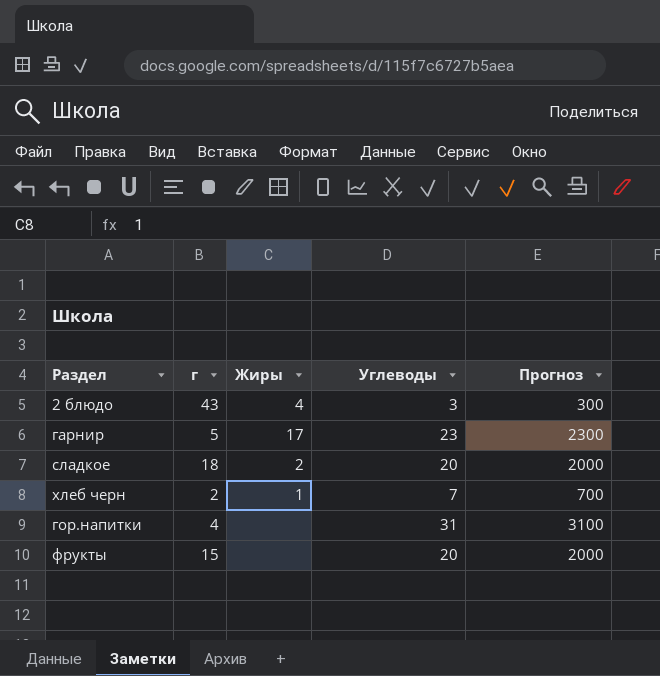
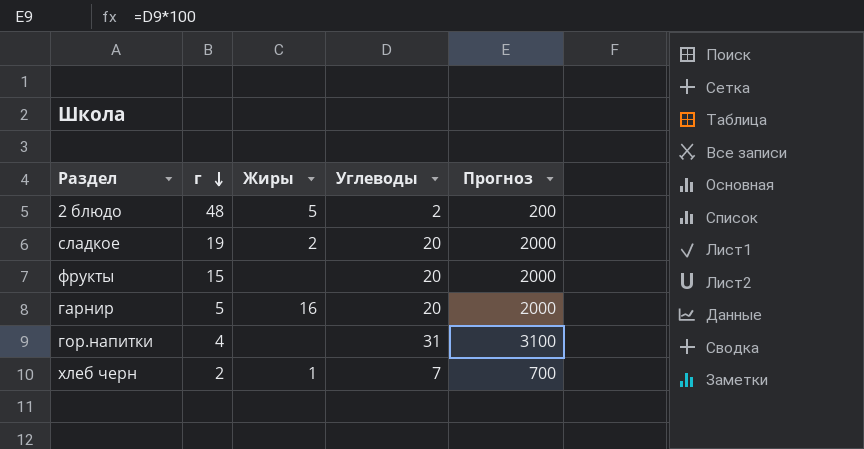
row order: none -> г descending
2 блюдо | г: 43 -> 48
2 блюдо | Жиры: 4 -> 5
2 блюдо | Углеводы: 3 -> 2
2 блюдо | Прогноз: 300 -> 200
сладкое | г: 18 -> 19
гарнир | Жиры: 17 -> 16
гарнир | Углеводы: 23 -> 20
гарнир | Прогноз: 2300 -> 2000

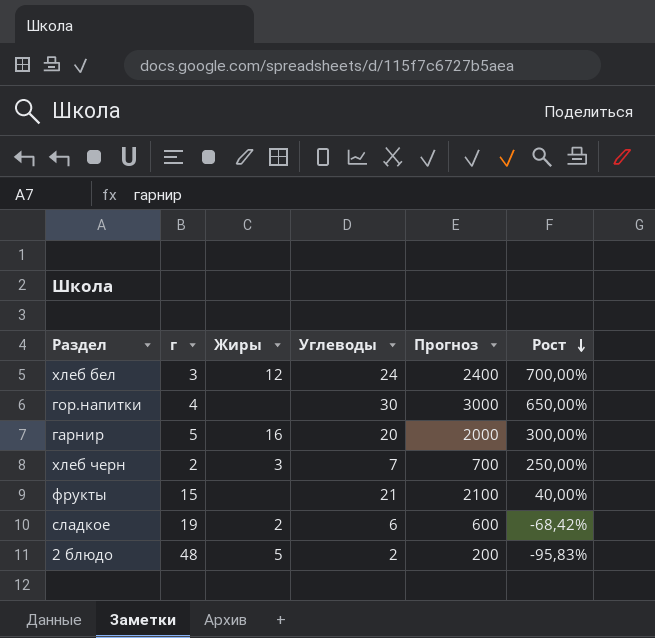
row order: г descending -> Рост descending
column Рост | formula: none -> ([Углеводы] - [г]) / [г]
row хлеб бел: none -> 3 | 12 | 24 | 2400 | 700,00%
гор.напитки | Углеводы: 31 -> 30
гор.напитки | Прогноз: 3100 -> 3000
хлеб черн | Жиры: 1 -> 3
фрукты | Углеводы: 20 -> 21
фрукты | Прогноз: 2000 -> 2100
сладкое | Углеводы: 20 -> 6
сладкое | Прогноз: 2000 -> 600

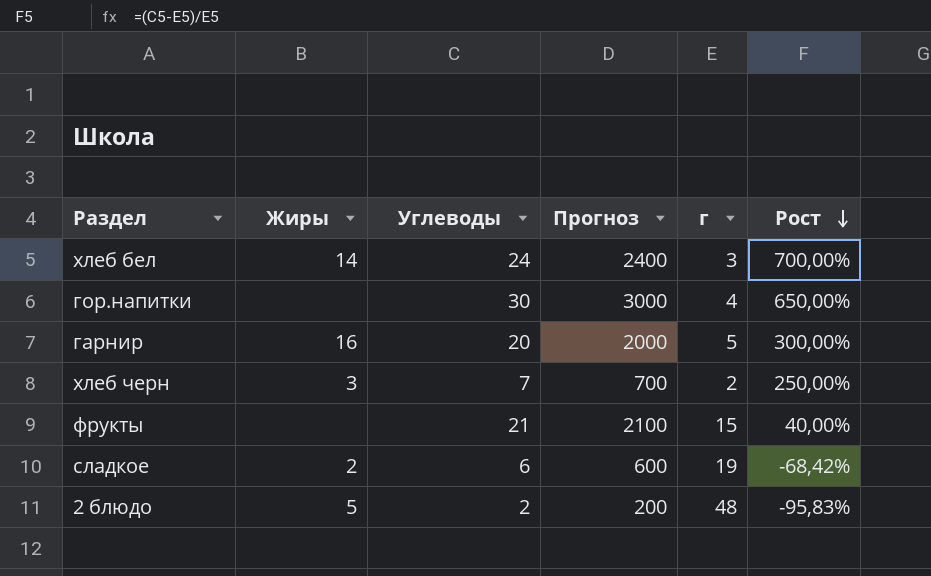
column г | position: 2 -> 5
хлеб бел | Жиры: 12 -> 14

